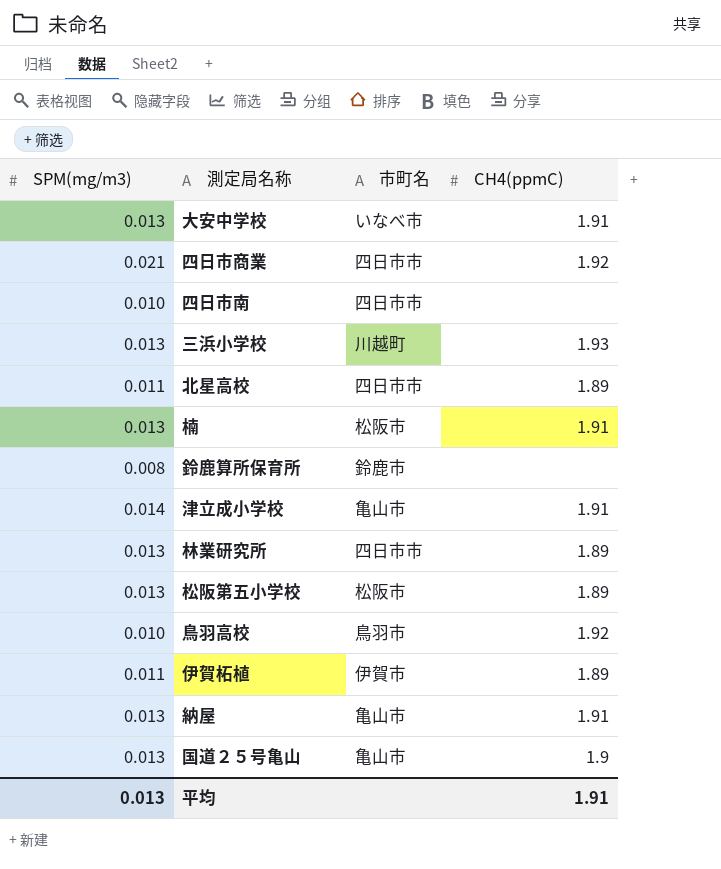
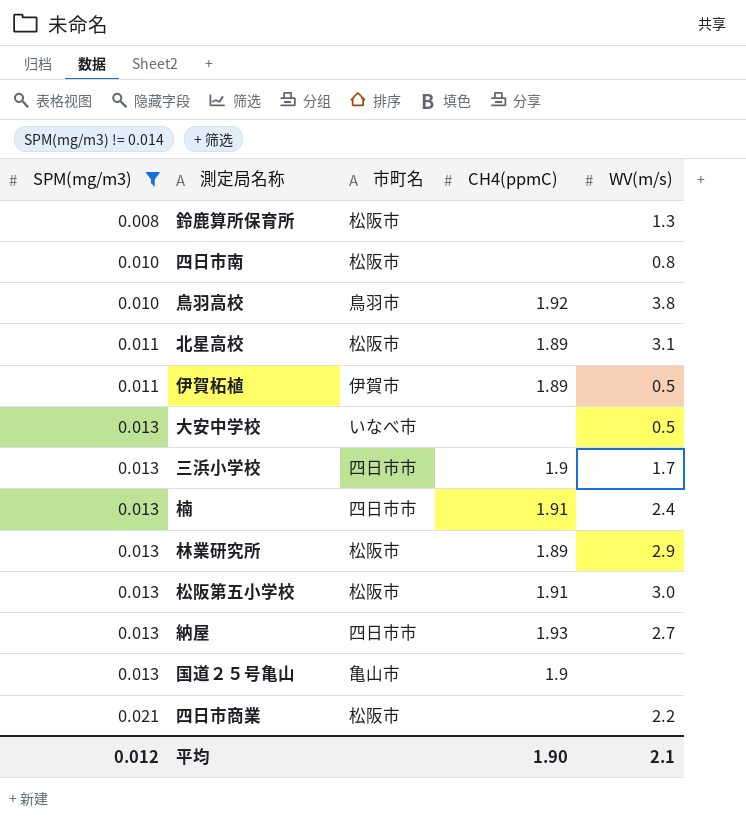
filter: none -> SPM(mg/m3) != 0.014
row order: none -> SPM(mg/m3) ascending
column WV(m/s) | position: none -> 5
鈴鹿算所保育所 | 市町名: 鈴鹿市 -> 松阪市
四日市南 | 市町名: 四日市市 -> 松阪市
北星高校 | 市町名: 四日市市 -> 松阪市
大安中学校 | CH4(ppmC): 1.91 -> none
三浜小学校 | 市町名: 川越町 -> 四日市市
三浜小学校 | CH4(ppmC): 1.93 -> 1.9
楠 | 市町名: 松阪市 -> 四日市市
林業研究所 | 市町名: 四日市市 -> 松阪市
松阪第五小学校 | CH4(ppmC): 1.89 -> 1.91
納屋 | 市町名: 亀山市 -> 四日市市
納屋 | CH4(ppmC): 1.91 -> 1.93
四日市商業 | 市町名: 四日市市 -> 松阪市
四日市商業 | CH4(ppmC): 1.92 -> none
平均 | SPM(mg/m3): 0.013 -> 0.012
平均 | CH4(ppmC): 1.91 -> 1.90

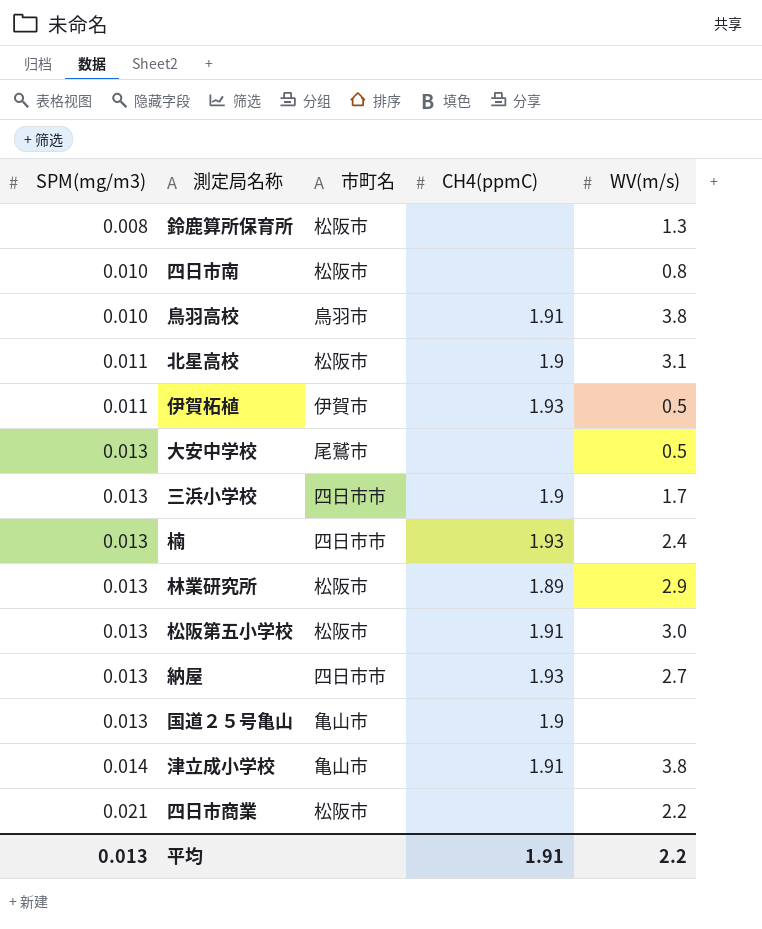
filter: SPM(mg/m3) != 0.014 -> none
鳥羽高校 | CH4(ppmC): 1.92 -> 1.91
北星高校 | CH4(ppmC): 1.89 -> 1.9
伊賀柘植 | CH4(ppmC): 1.89 -> 1.93
大安中学校 | 市町名: いなべ市 -> 尾鷲市
楠 | CH4(ppmC): 1.91 -> 1.93
平均 | SPM(mg/m3): 0.012 -> 0.013
平均 | CH4(ppmC): 1.90 -> 1.91
平均 | WV(m/s): 2.1 -> 2.2

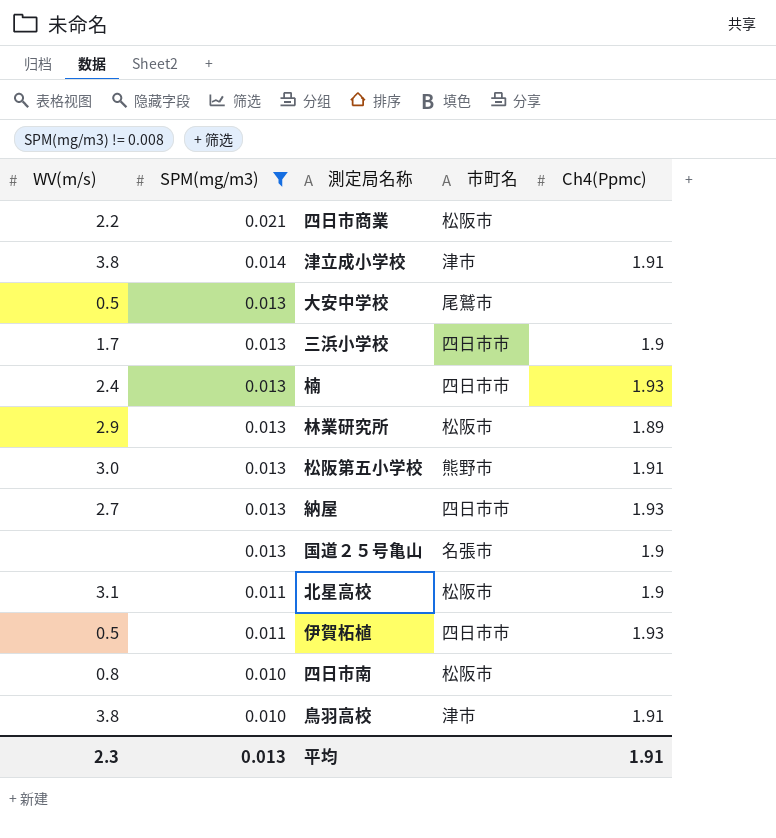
filter: none -> SPM(mg/m3) != 0.008
row order: SPM(mg/m3) ascending -> SPM(mg/m3) descending
column WV(m/s) | position: 5 -> 1
column name: CH4(ppmC) -> Ch4(Ppmc)
津立成小学校 | 市町名: 亀山市 -> 津市
松阪第五小学校 | 市町名: 松阪市 -> 熊野市
国道２５号亀山 | 市町名: 亀山市 -> 名張市
伊賀柘植 | 市町名: 伊賀市 -> 四日市市
鳥羽高校 | 市町名: 鳥羽市 -> 津市
平均 | WV(m/s): 2.2 -> 2.3

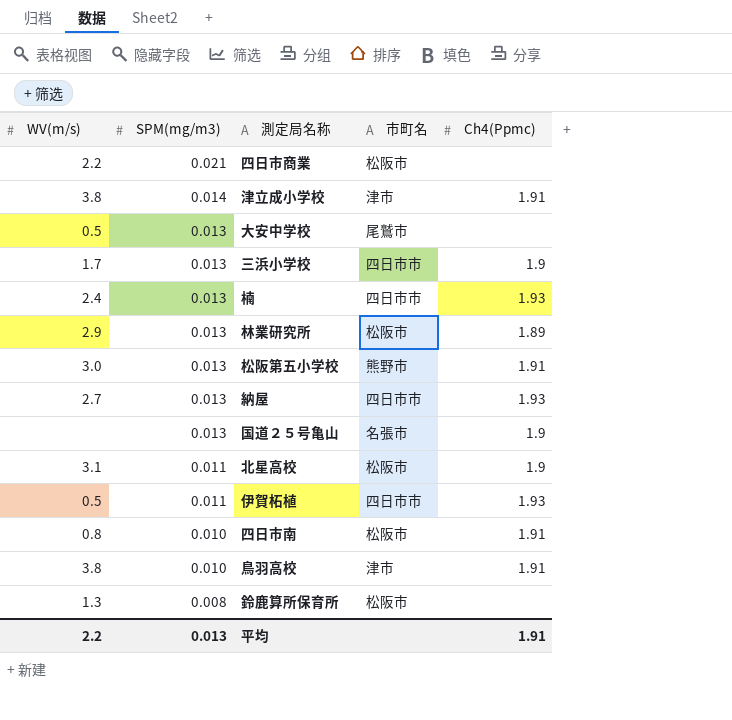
filter: SPM(mg/m3) != 0.008 -> none
四日市南 | Ch4(Ppmc): none -> 1.91
平均 | WV(m/s): 2.3 -> 2.2

